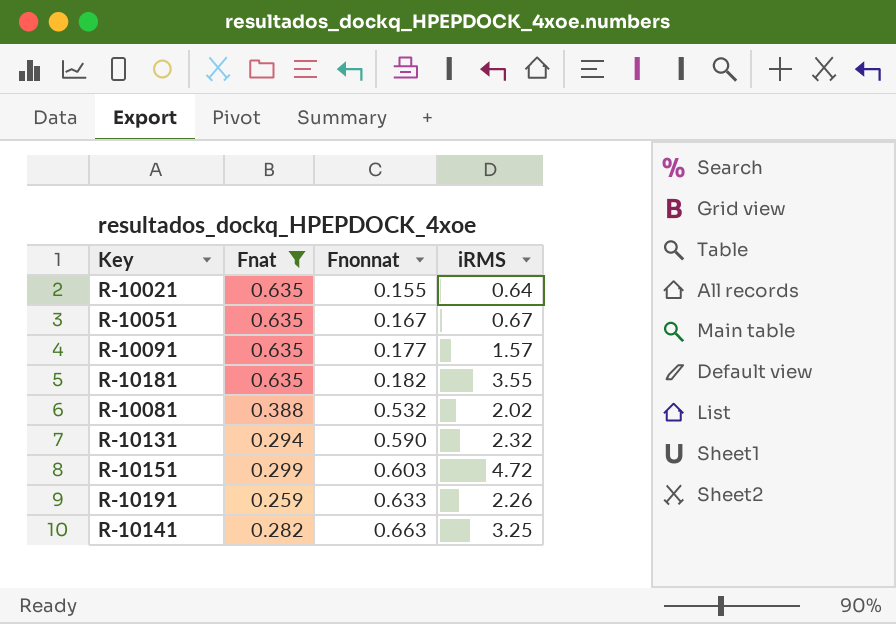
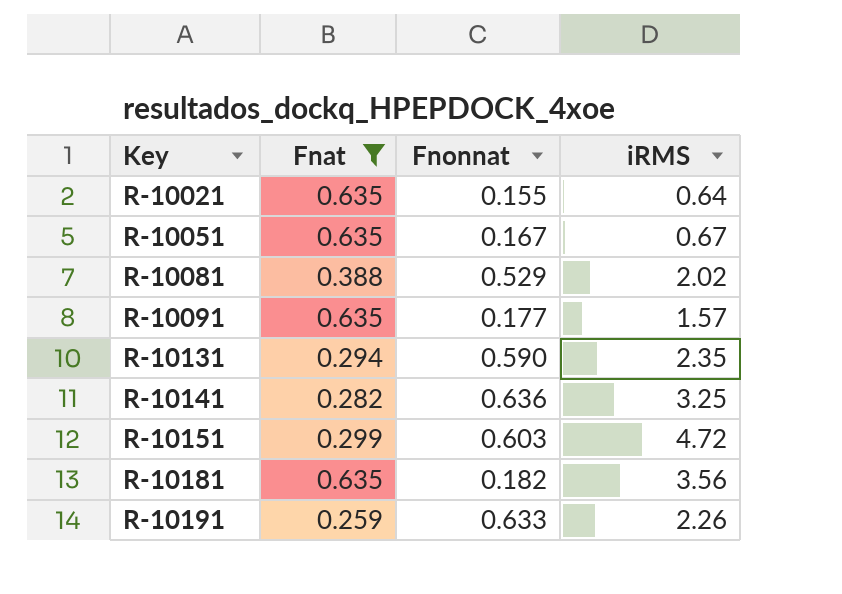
row order: Fnonnat ascending -> Key ascending
R-10081 | Fnonnat: 0.532 -> 0.529
R-10131 | iRMS: 2.32 -> 2.35
R-10141 | Fnonnat: 0.663 -> 0.636
R-10181 | iRMS: 3.55 -> 3.56

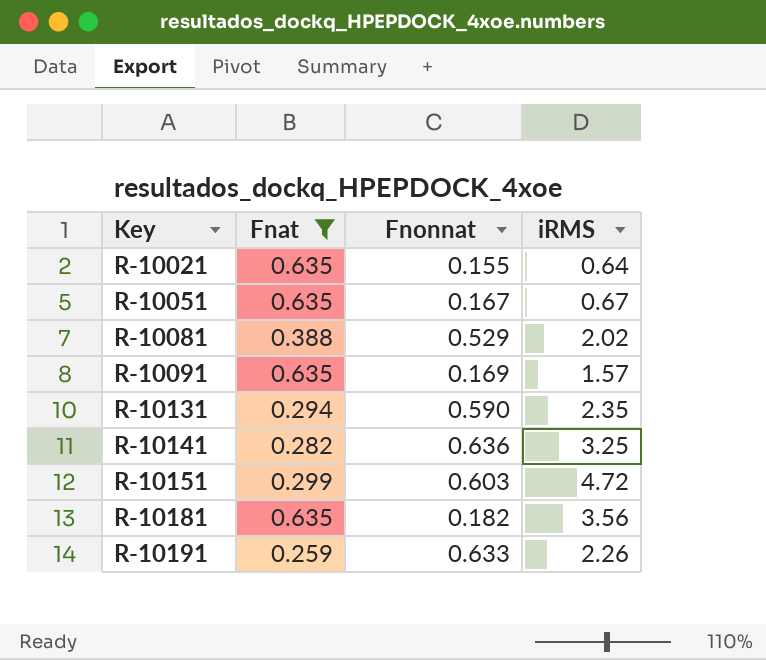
R-10091 | Fnonnat: 0.177 -> 0.169

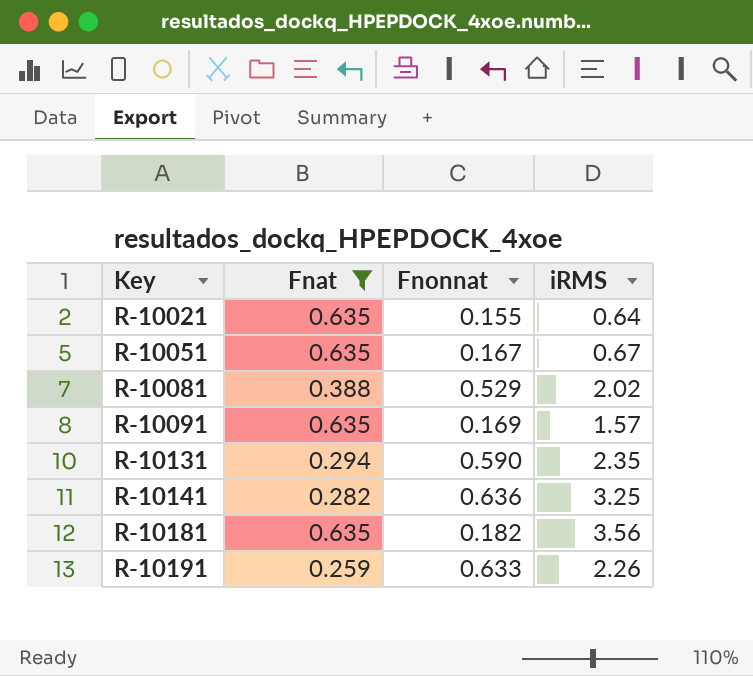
row R-10151: 0.299 | 0.603 | 4.72 -> none

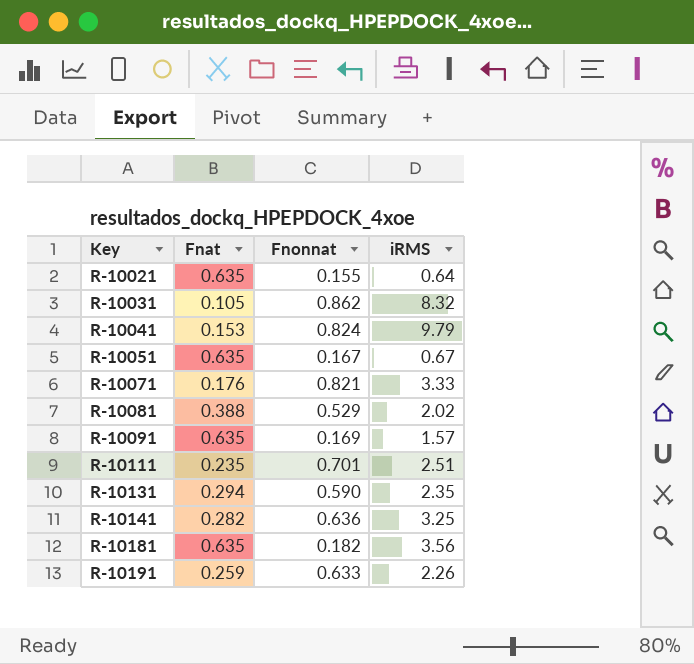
filter: Fnat >= 0.259 -> none

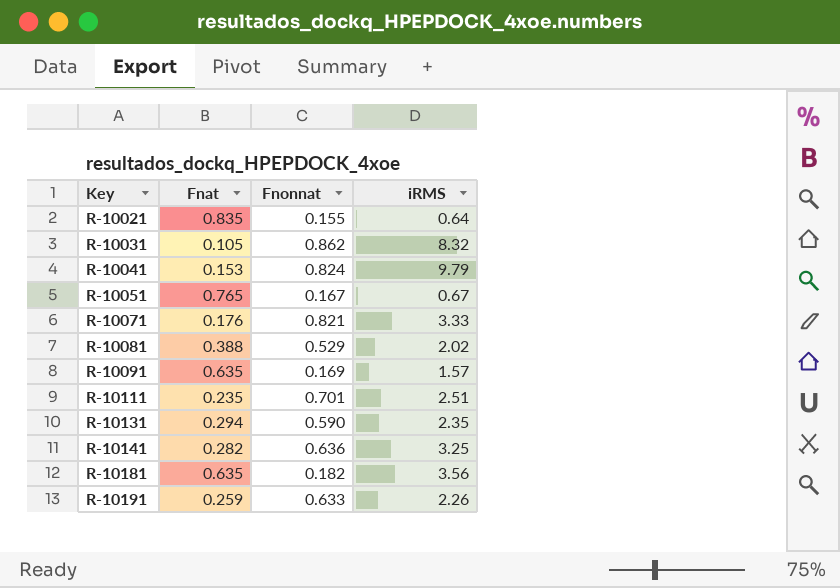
R-10021 | Fnat: 0.635 -> 0.835
R-10051 | Fnat: 0.635 -> 0.765

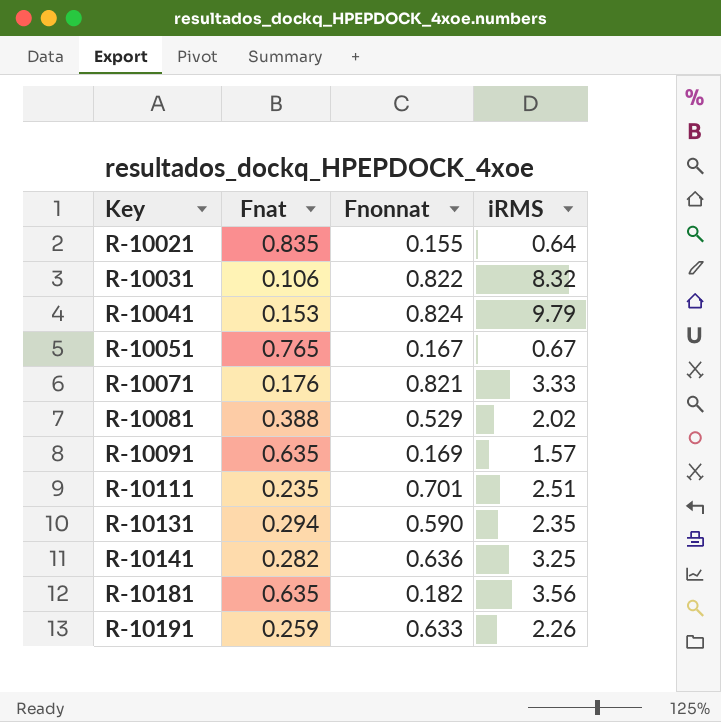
R-10031 | Fnat: 0.105 -> 0.106
R-10031 | Fnonnat: 0.862 -> 0.822

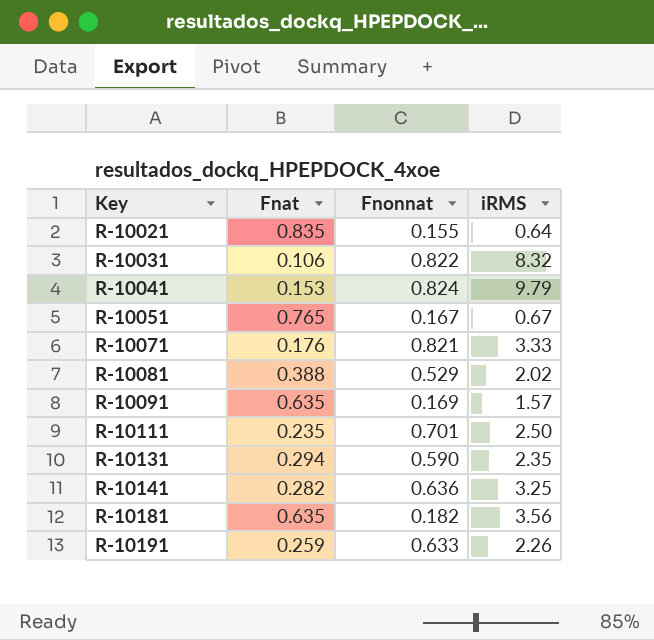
R-10111 | iRMS: 2.51 -> 2.50

